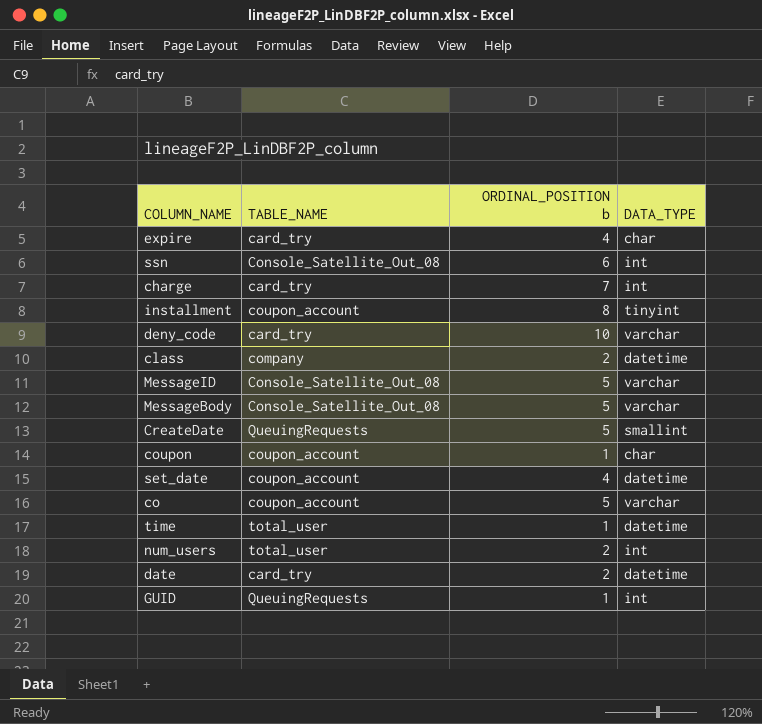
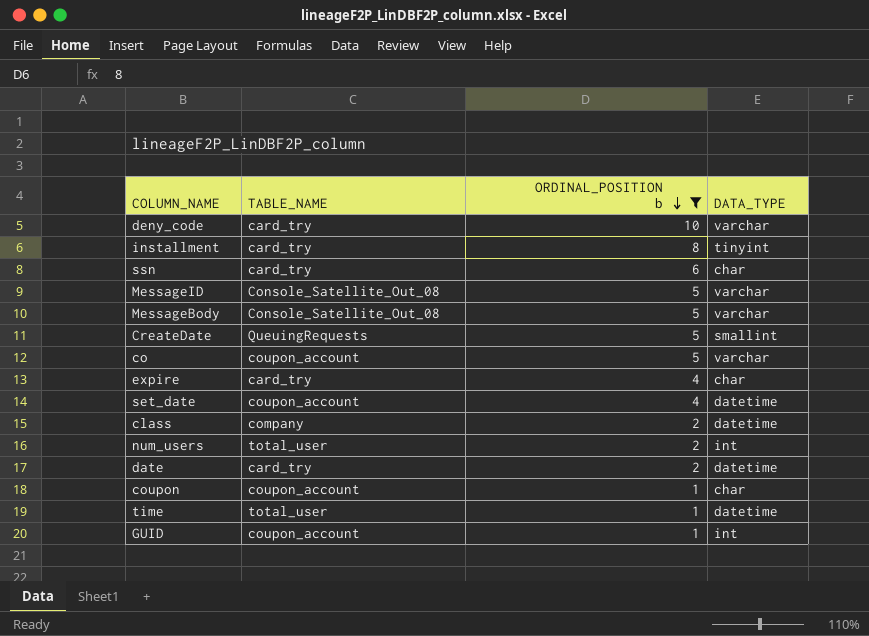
filter: none -> ORDINAL_POSITION b != 7
row order: none -> ORDINAL_POSITION b descending
installment | TABLE_NAME: coupon_account -> card_try
ssn | TABLE_NAME: Console_Satellite_Out_08 -> card_try
ssn | DATA_TYPE: int -> char
GUID | TABLE_NAME: QueuingRequests -> coupon_account

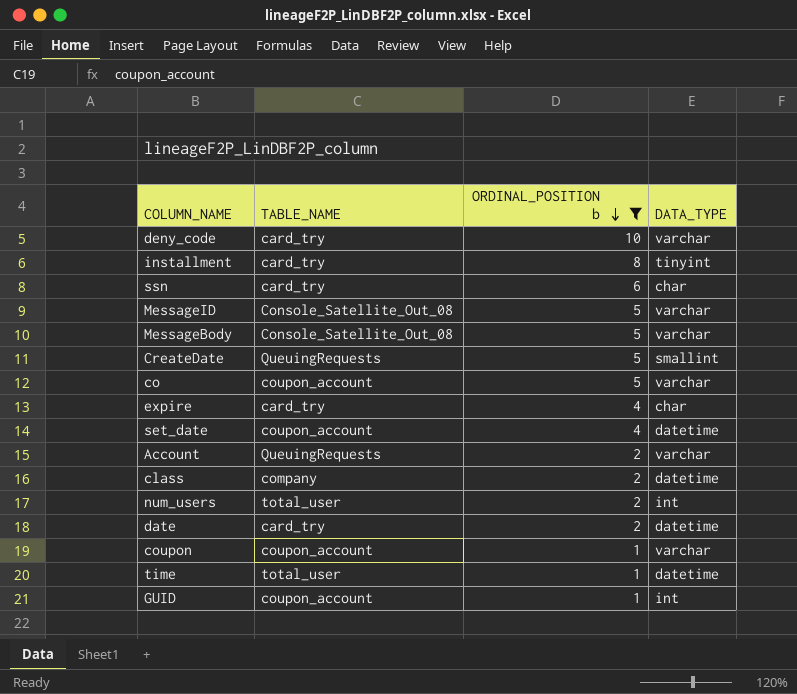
row Account: none -> QueuingRequests | 2 | varchar
coupon | DATA_TYPE: char -> varchar

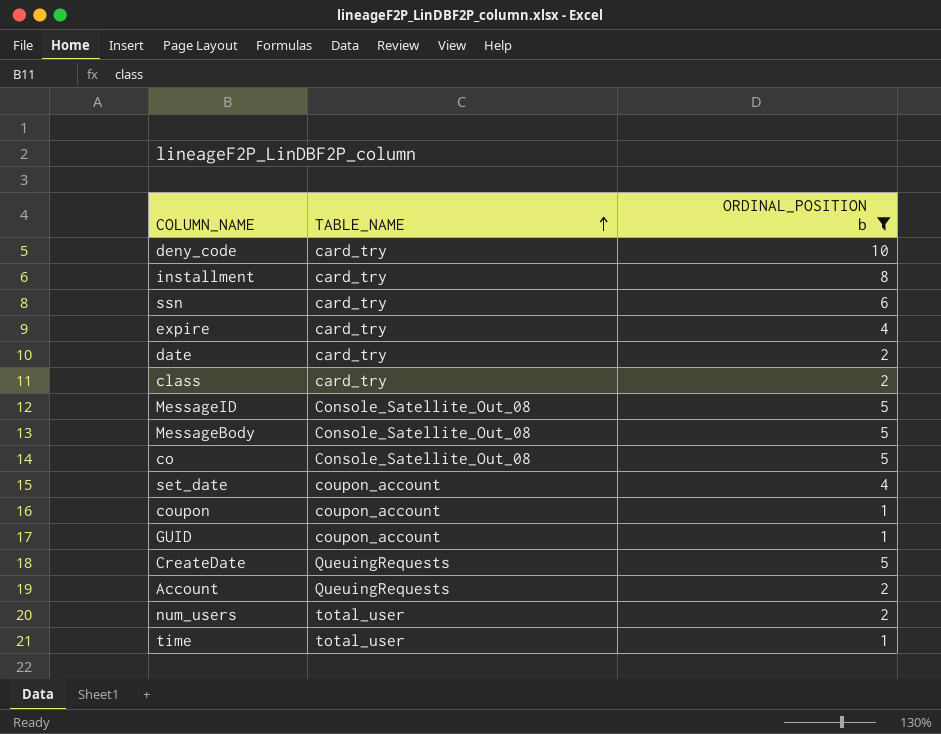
row order: ORDINAL_POSITION b descending -> TABLE_NAME ascending
column DATA_TYPE | position: 4 -> none
class | TABLE_NAME: company -> card_try
co | TABLE_NAME: coupon_account -> Console_Satellite_Out_08

